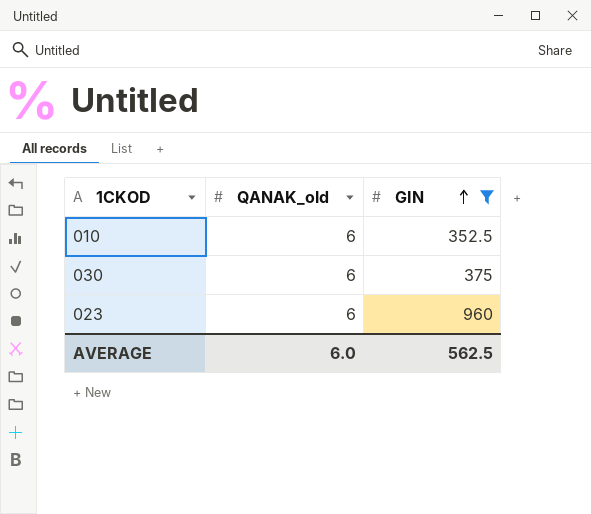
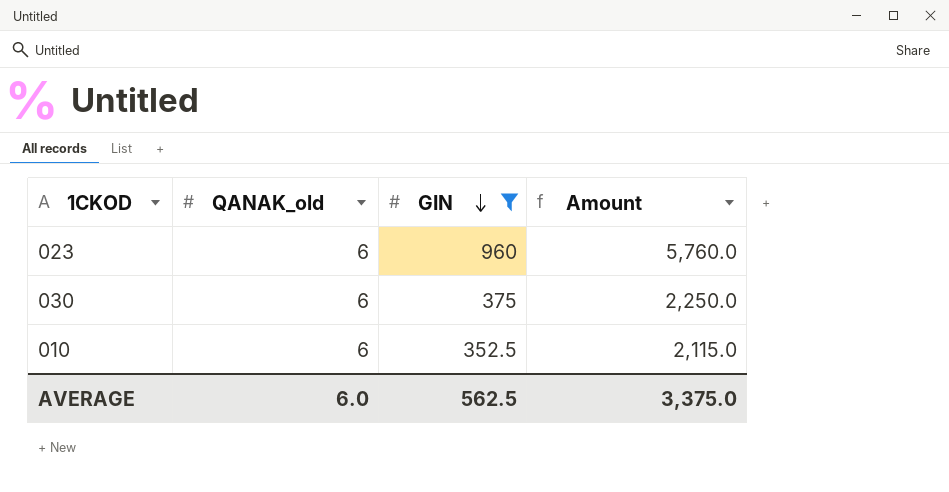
row order: GIN ascending -> GIN descending
column Amount | formula: none -> [QANAK_old] * [GIN]

